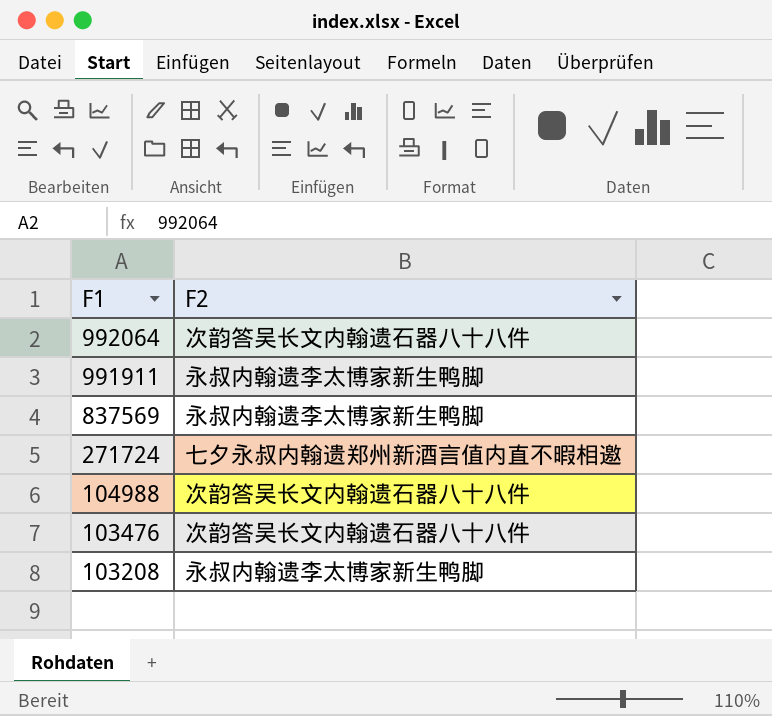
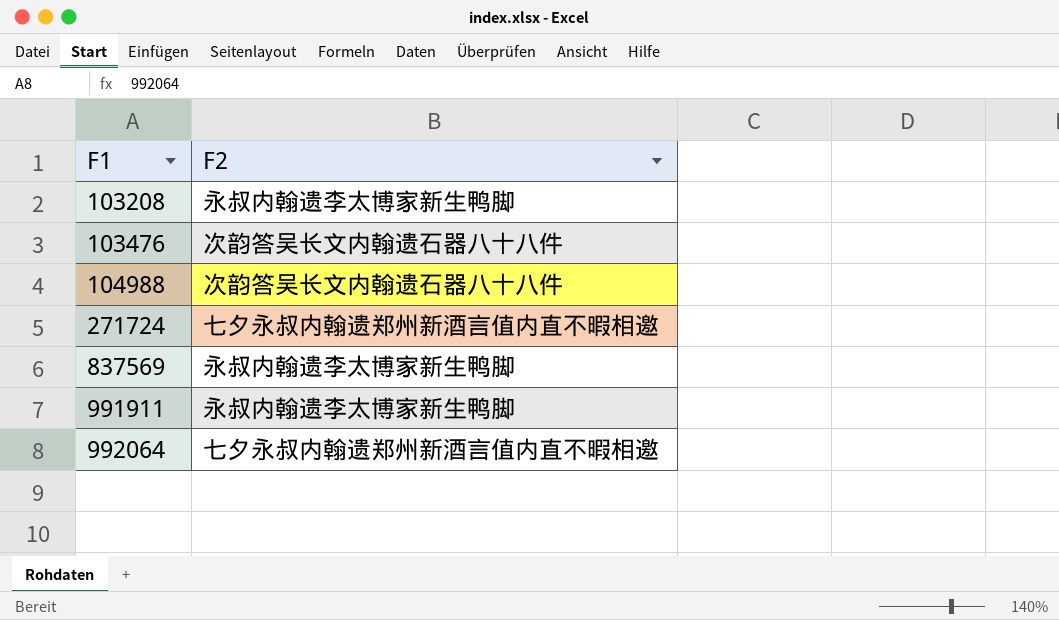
row order: F1 descending -> F1 ascending
992064 | F2: 次韵答吴长文内翰遗石器八十八件 -> 七夕永叔内翰遗郑州新酒言值内直不暇相邀

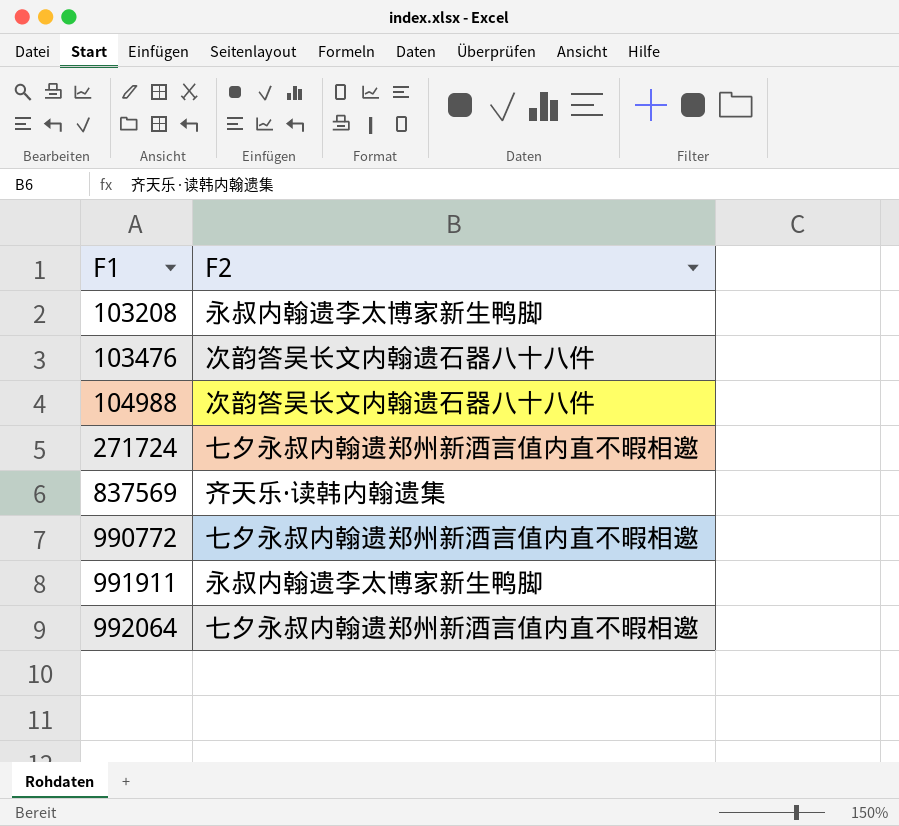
837569 | F2: 永叔内翰遗李太博家新生鸭脚 -> 齐天乐·读韩内翰遗集
row 990772: none -> 七夕永叔内翰遗郑州新酒言值内直不暇相邀

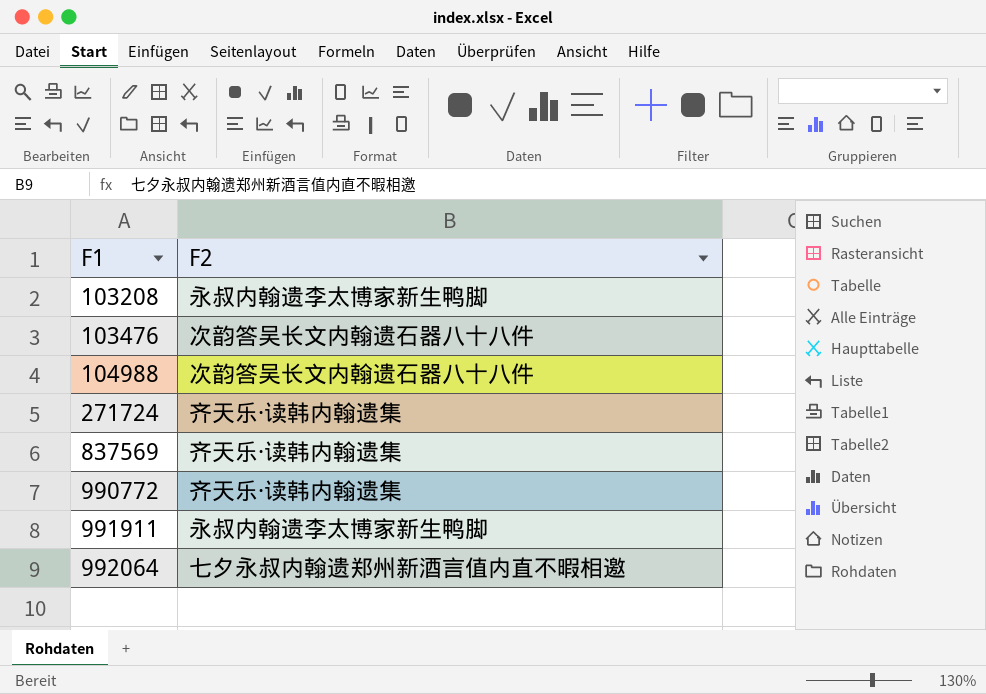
271724 | F2: 七夕永叔内翰遗郑州新酒言值内直不暇相邀 -> 齐天乐·读韩内翰遗集
990772 | F2: 七夕永叔内翰遗郑州新酒言值内直不暇相邀 -> 齐天乐·读韩内翰遗集

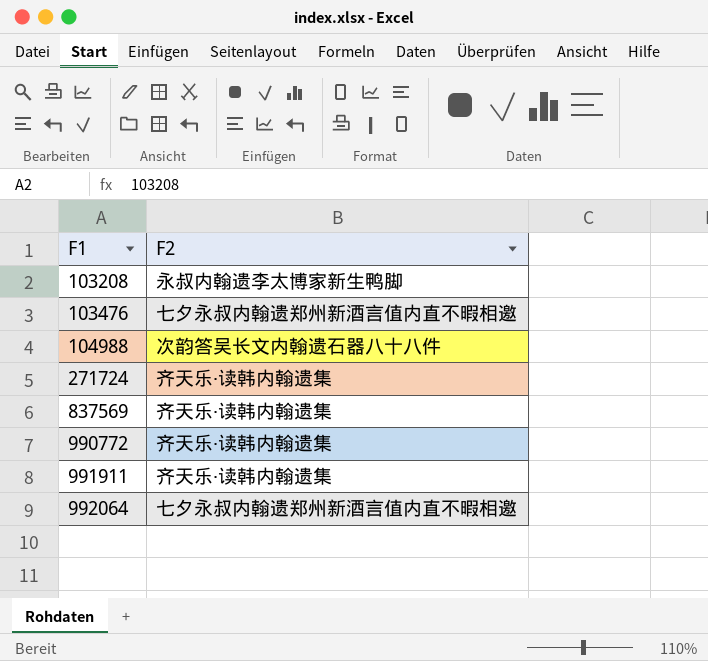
103476 | F2: 次韵答吴长文内翰遗石器八十八件 -> 七夕永叔内翰遗郑州新酒言值内直不暇相邀
991911 | F2: 永叔内翰遗李太博家新生鸭脚 -> 齐天乐·读韩内翰遗集

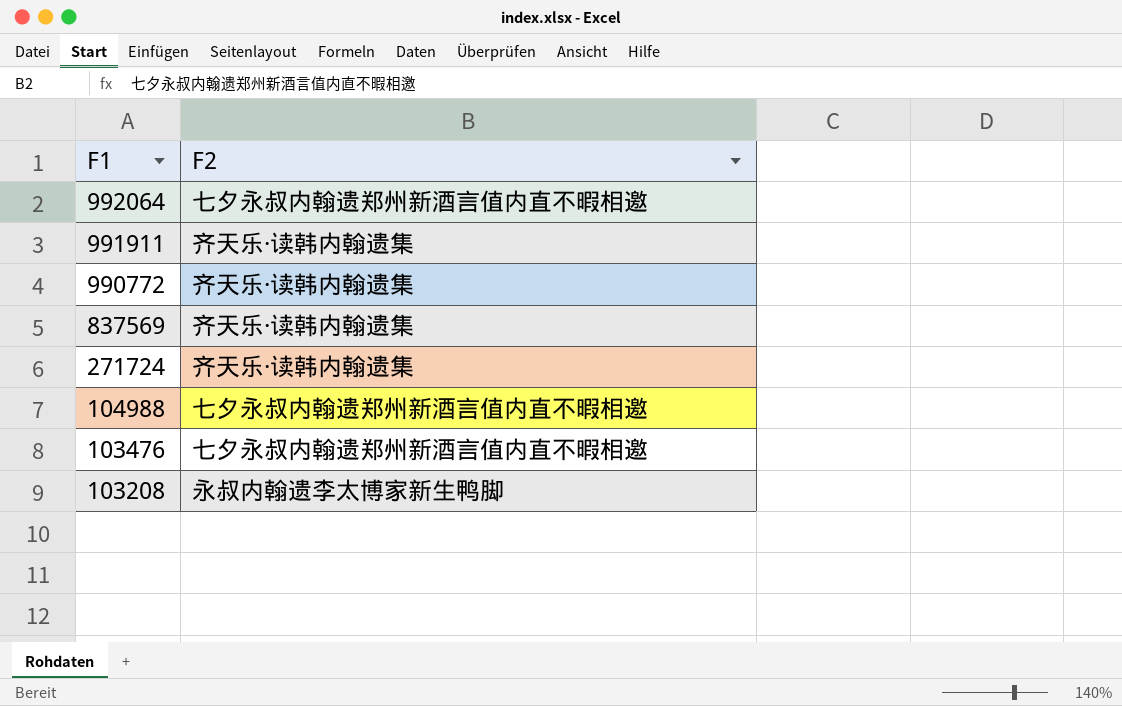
row order: F1 ascending -> F1 descending
104988 | F2: 次韵答吴长文内翰遗石器八十八件 -> 七夕永叔内翰遗郑州新酒言值内直不暇相邀

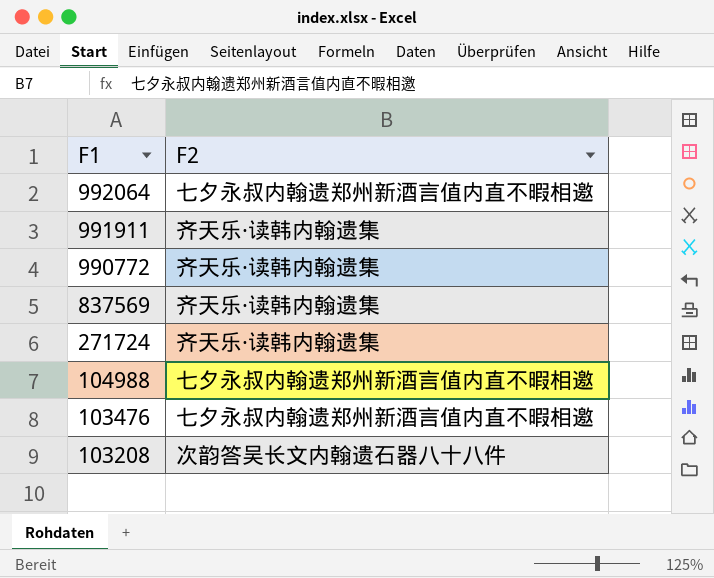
103208 | F2: 永叔内翰遗李太博家新生鸭脚 -> 次韵答吴长文内翰遗石器八十八件

